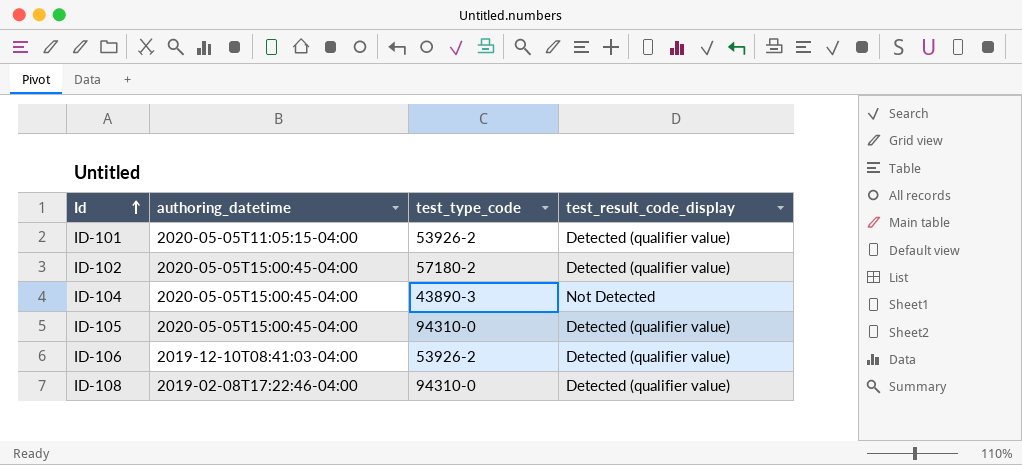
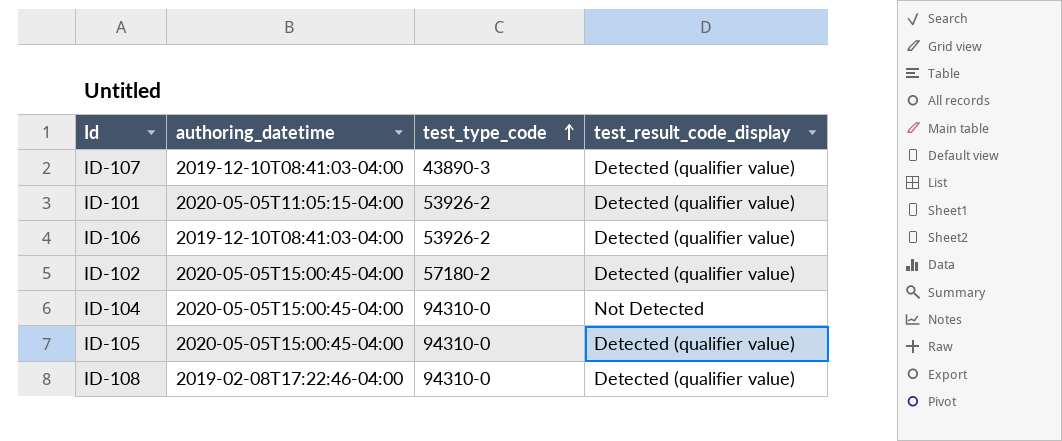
row order: Id ascending -> test_type_code ascending
row ID-107: none -> 2019-12-10T08:41:03-04:00 | 43890-3 | Detected (qualifier value)
ID-104 | test_type_code: 43890-3 -> 94310-0

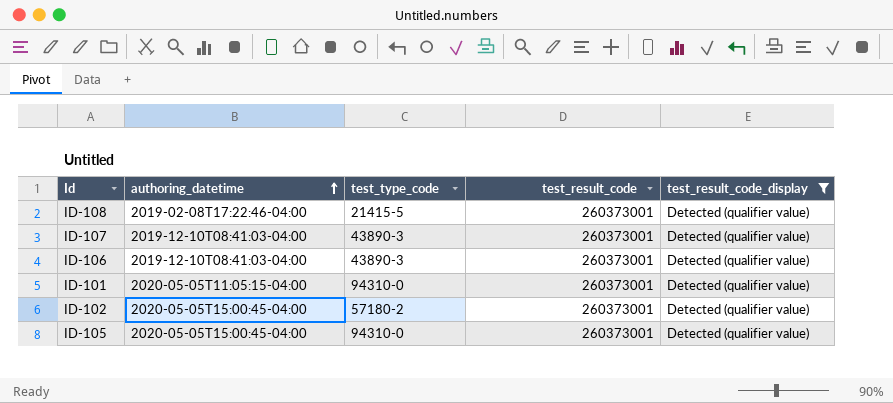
filter: none -> test_result_code_display = Detected (qualifier value)
row order: test_type_code ascending -> authoring_datetime ascending
column test_result_code | position: none -> 4
ID-108 | test_type_code: 94310-0 -> 21415-5
ID-106 | test_type_code: 53926-2 -> 43890-3
ID-101 | test_type_code: 53926-2 -> 94310-0

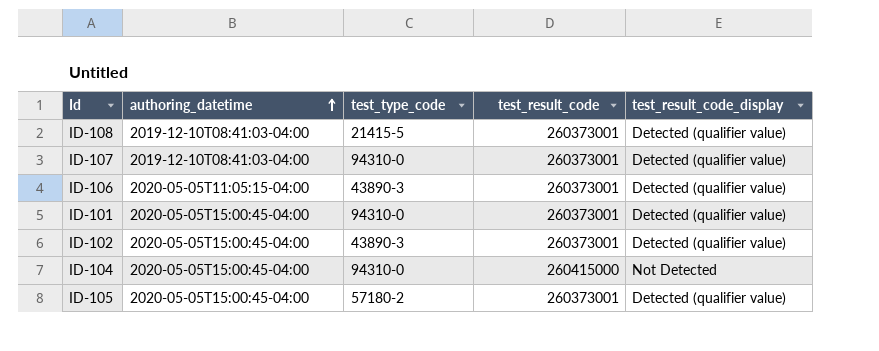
filter: test_result_code_display = Detected (qualifier value) -> none
ID-108 | authoring_datetime: 2019-02-08T17:22:46-04:00 -> 2019-12-10T08:41:03-04:00
ID-107 | test_type_code: 43890-3 -> 94310-0
ID-106 | authoring_datetime: 2019-12-10T08:41:03-04:00 -> 2020-05-05T11:05:15-04:00
ID-101 | authoring_datetime: 2020-05-05T11:05:15-04:00 -> 2020-05-05T15:00:45-04:00
ID-102 | test_type_code: 57180-2 -> 43890-3
ID-105 | test_type_code: 94310-0 -> 57180-2

